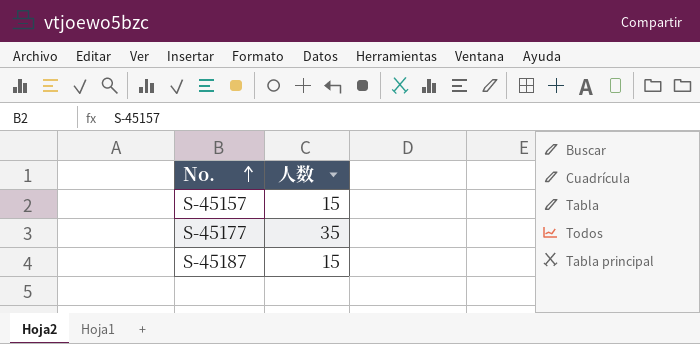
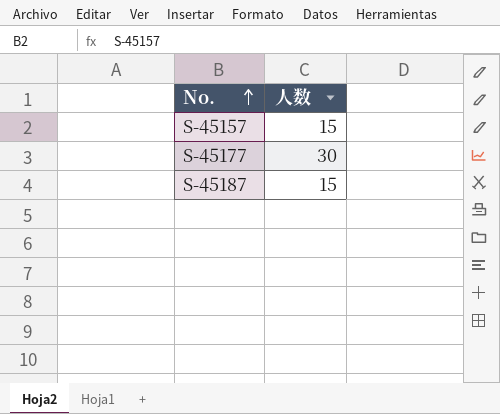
S-45177 | 人数: 35 -> 30

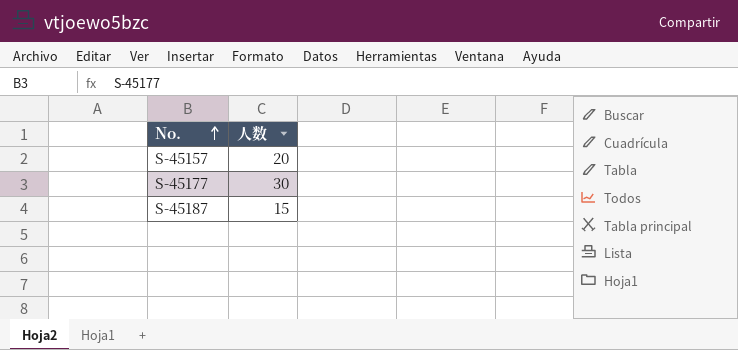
S-45157 | 人数: 15 -> 20

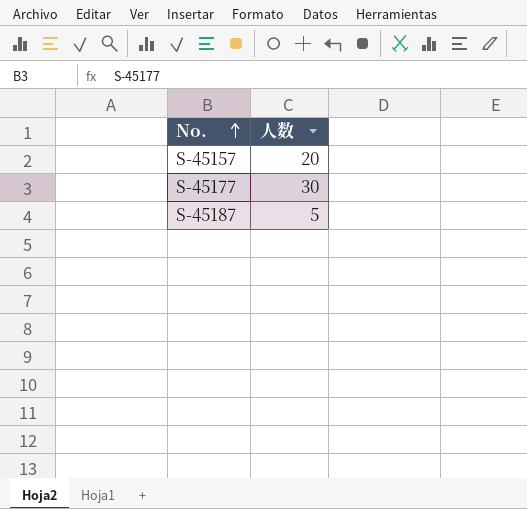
S-45187 | 人数: 15 -> 5

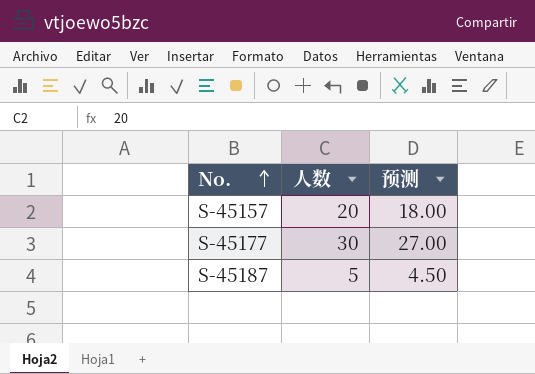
column 预测 | formula: none -> [人数] * 0.9

